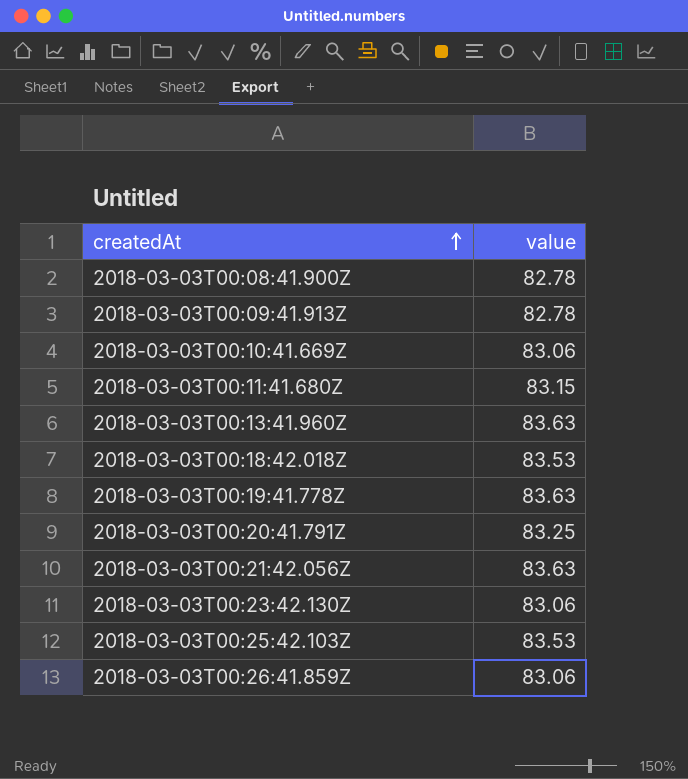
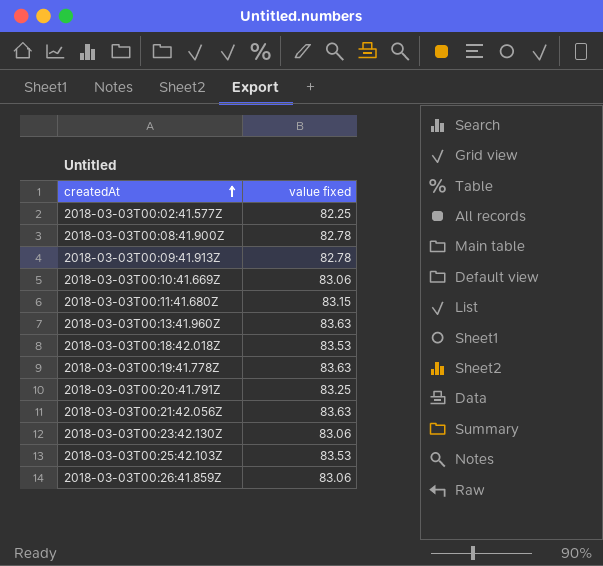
column name: value -> value fixed
row 2018-03-03T00:02:41.577Z: none -> 82.25

